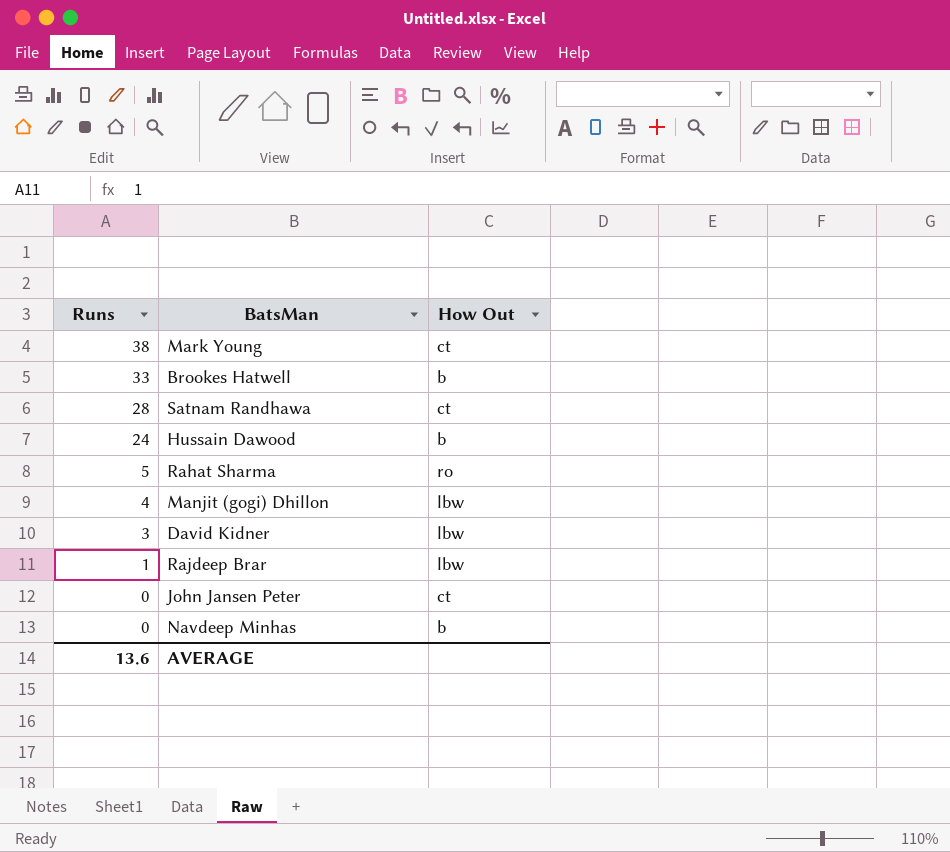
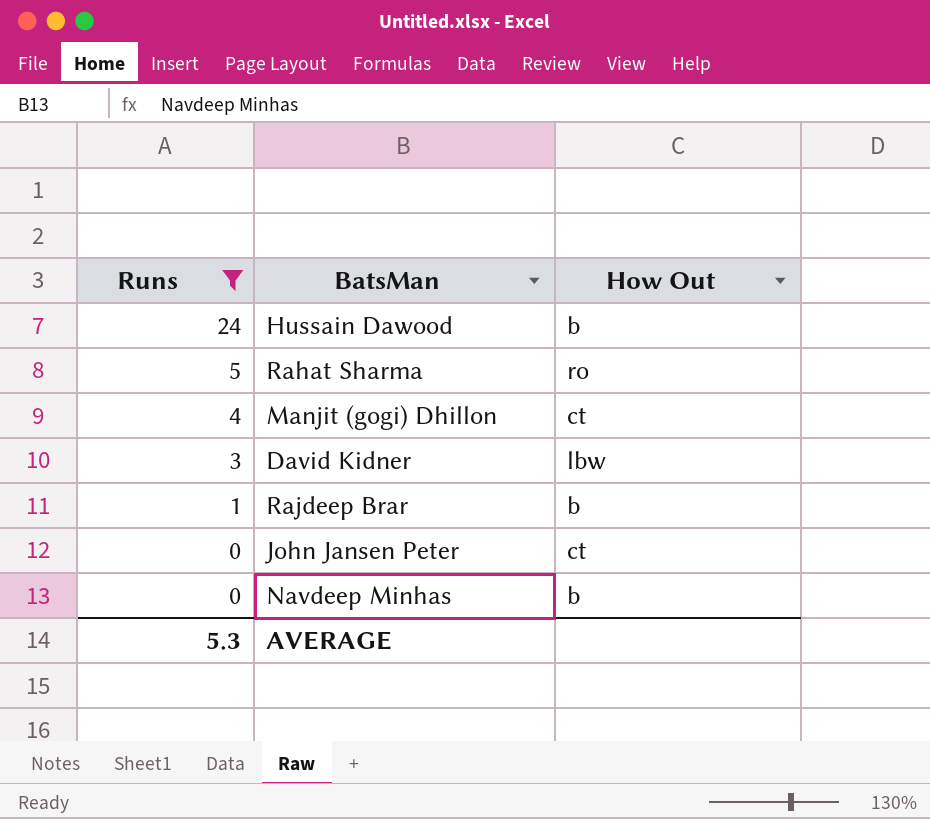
filter: none -> Runs <= 24
Manjit (gogi) Dhillon | How Out: lbw -> ct
Rajdeep Brar | How Out: lbw -> b
AVERAGE | Runs: 13.6 -> 5.3

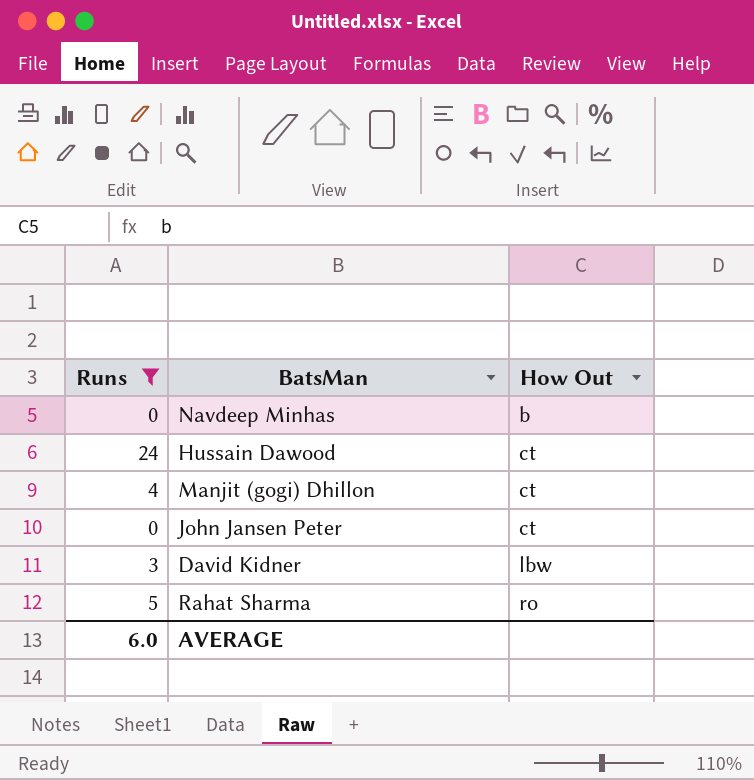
row order: Runs descending -> How Out ascending
row Rajdeep Brar: 1 | b -> none
Hussain Dawood | How Out: b -> ct
AVERAGE | Runs: 5.3 -> 6.0

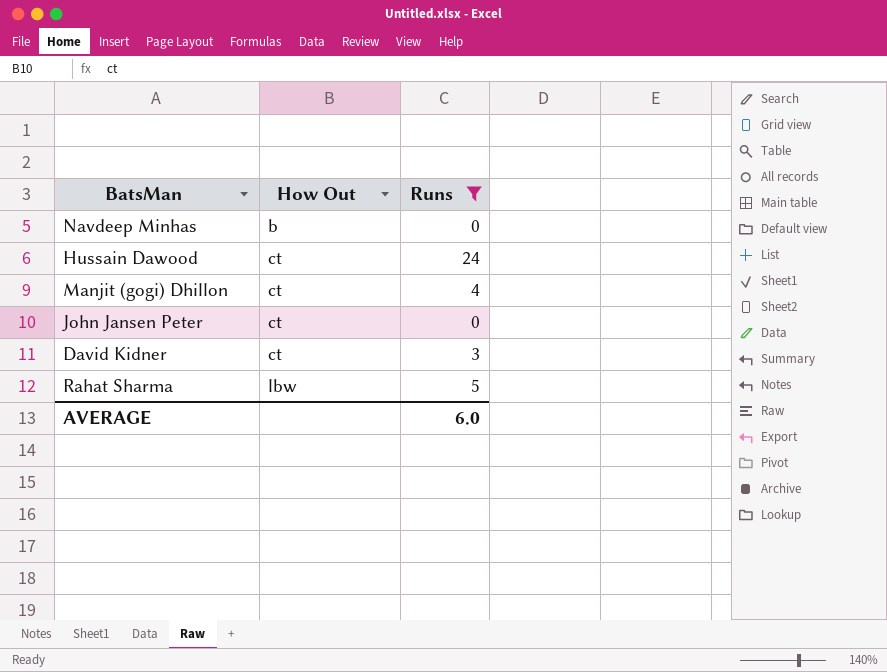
column Runs | position: 1 -> 3
David Kidner | How Out: lbw -> ct
Rahat Sharma | How Out: ro -> lbw

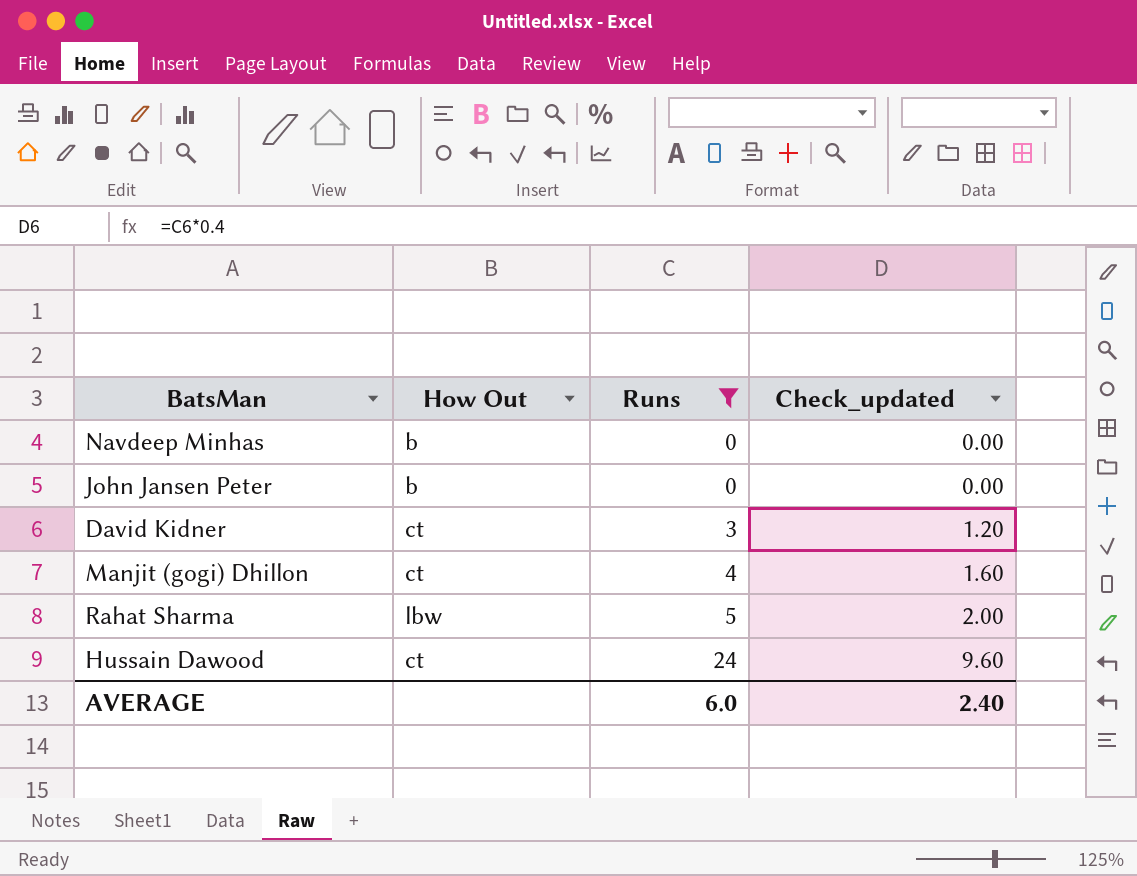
row order: How Out ascending -> Runs ascending
column Check_updated | formula: none -> [Runs] * 0.4
John Jansen Peter | How Out: ct -> b

